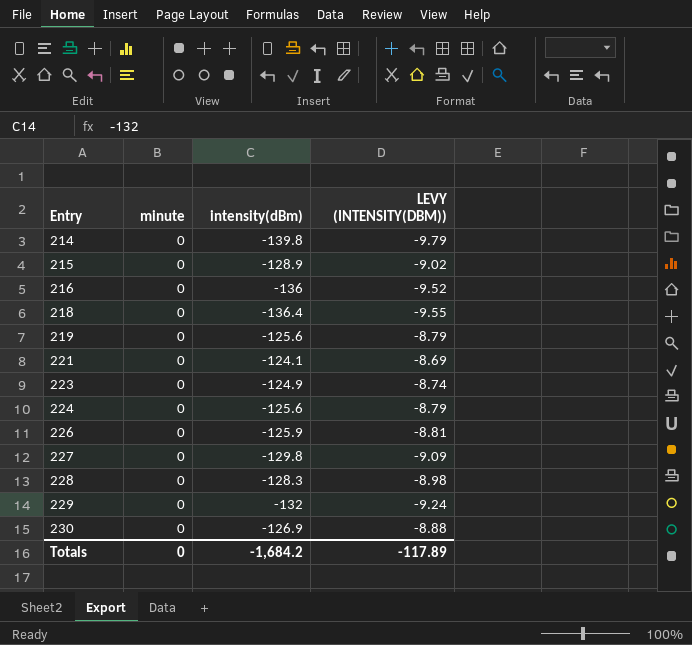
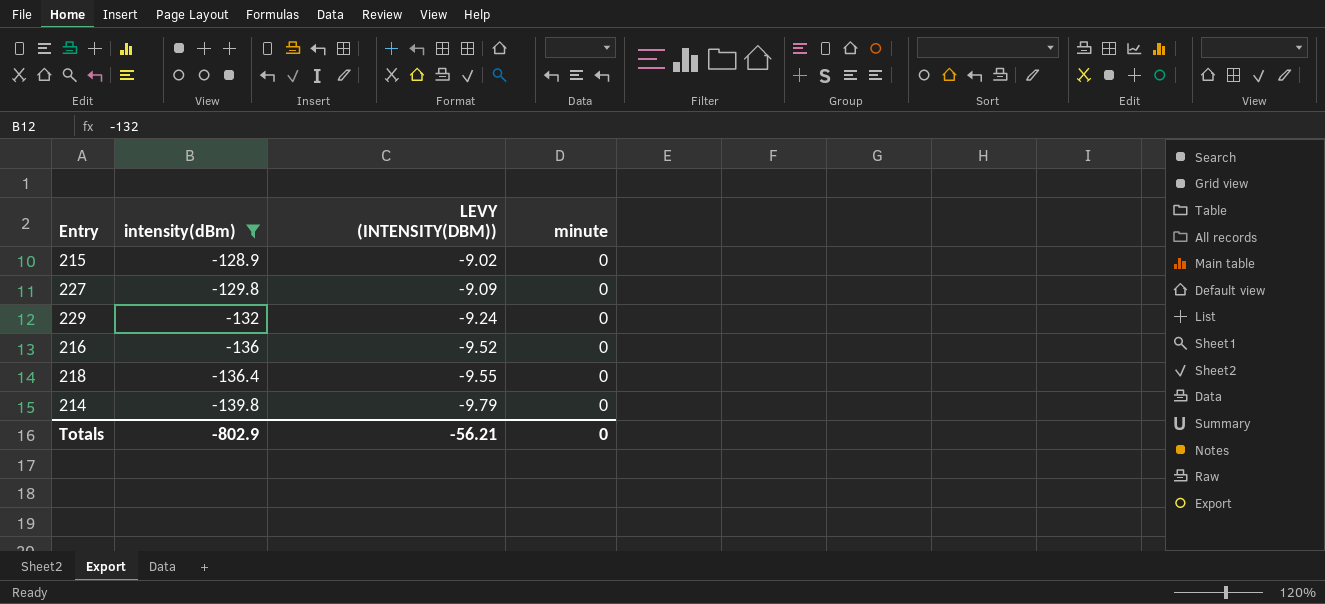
filter: none -> intensity(dBm) <= -128.9
row order: Entry ascending -> intensity(dBm) descending
column minute | position: 2 -> 4
Totals | intensity(dBm): -1,684.2 -> -802.9
Totals | LEVY (INTENSITY(DBM)): -117.89 -> -56.21

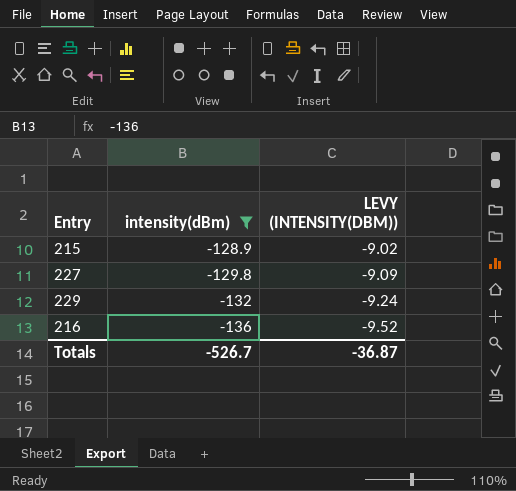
column minute | position: 4 -> none
row 218: -136.4 | -9.55 | 0 -> none
row 214: -139.8 | -9.79 | 0 -> none
Totals | intensity(dBm): -802.9 -> -526.7
Totals | LEVY (INTENSITY(DBM)): -56.21 -> -36.87

